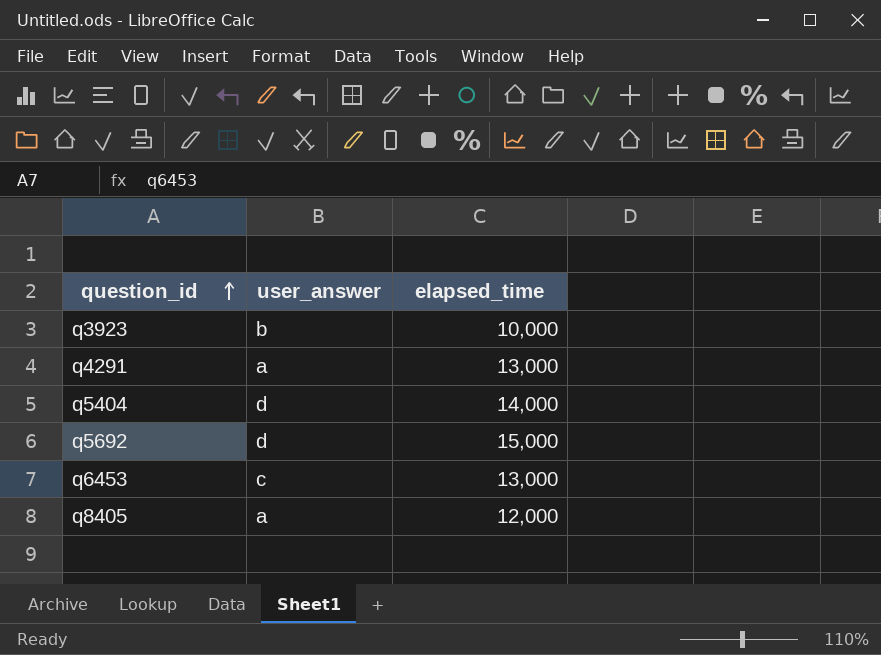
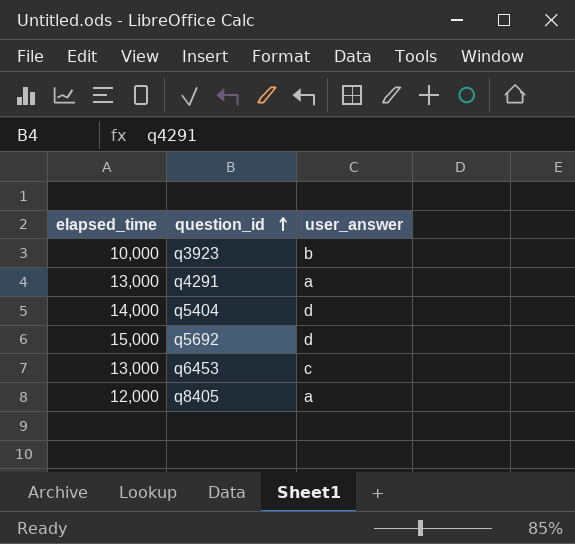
column elapsed_time | position: 3 -> 1

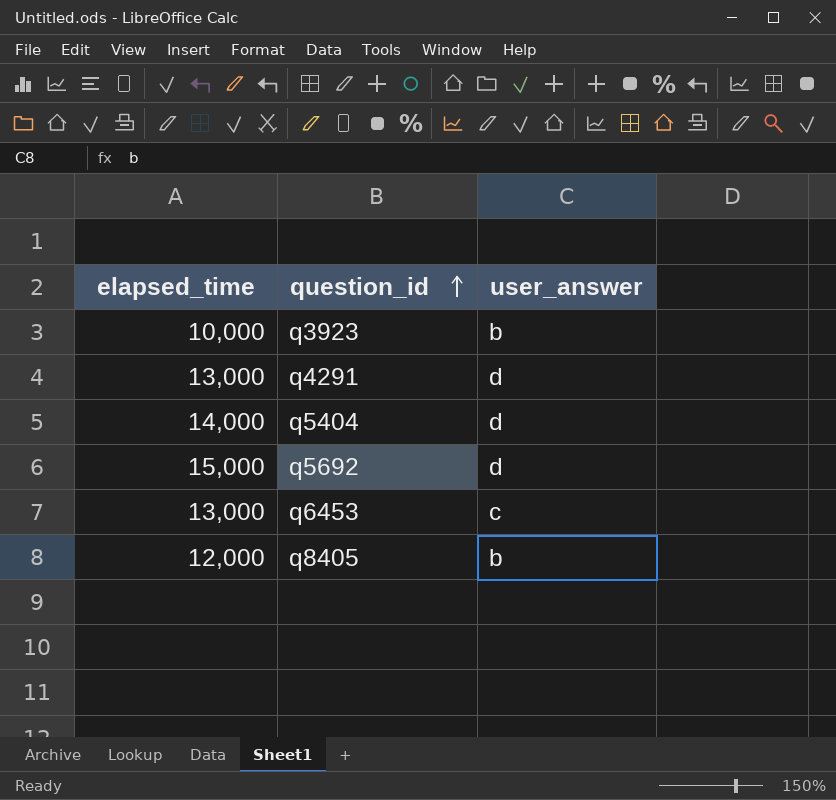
q4291 | user_answer: a -> d
q8405 | user_answer: a -> b

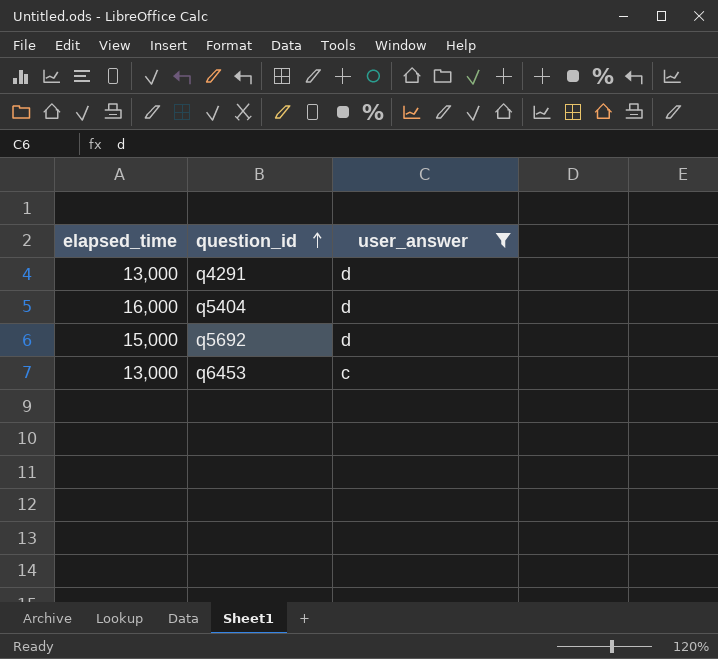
filter: none -> user_answer != b
q5404 | elapsed_time: 14,000 -> 16,000

